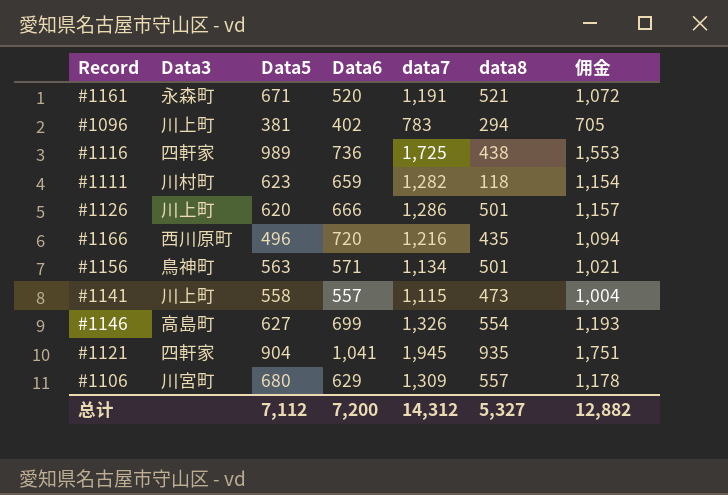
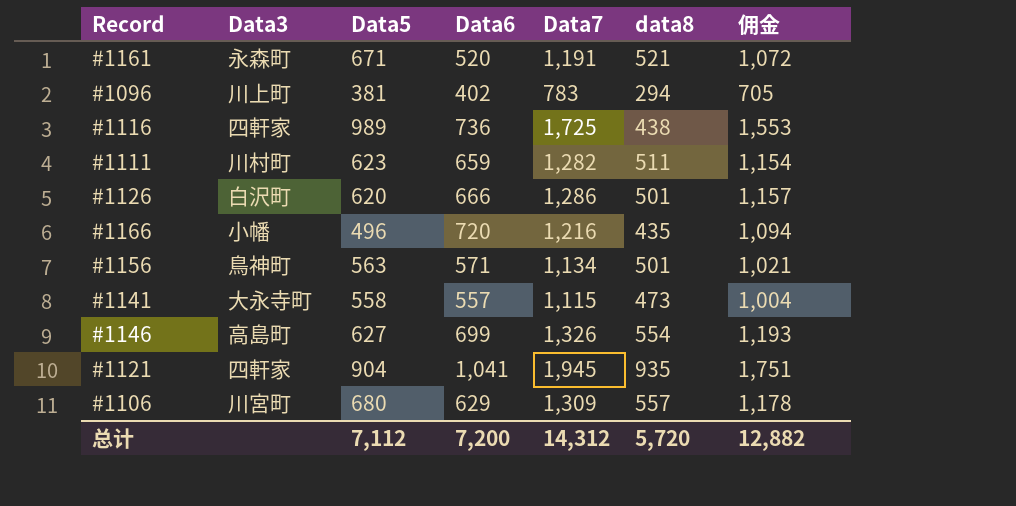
column name: data7 -> Data7
#1111 | data8: 118 -> 511
#1126 | Data3: 川上町 -> 白沢町
#1166 | Data3: 西川原町 -> 小幡
#1141 | Data3: 川上町 -> 大永寺町
总计 | data8: 5,327 -> 5,720

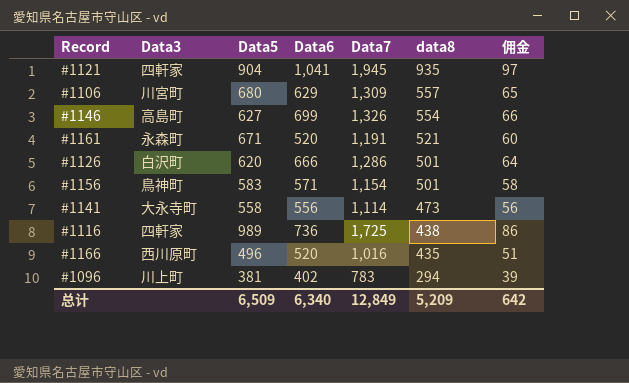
row order: none -> data8 descending
column 佣金 | formula: [Data7] * 0.9 -> [Data7] * 0.05
row #1111: 川村町 | 623 | 659 | 1,282 | 511 | 1,154 -> none
#1156 | Data5: 563 -> 583
#1156 | Data7: 1,134 -> 1,154
#1141 | Data6: 557 -> 556
#1141 | Data7: 1,115 -> 1,114
#1166 | Data3: 小幡 -> 西川原町
#1166 | Data6: 720 -> 520
#1166 | Data7: 1,216 -> 1,016
总计 | Data5: 7,112 -> 6,509
总计 | Data6: 7,200 -> 6,340
总计 | Data7: 14,312 -> 12,849
总计 | data8: 5,720 -> 5,209
总计 | 佣金: 12,882 -> 642

